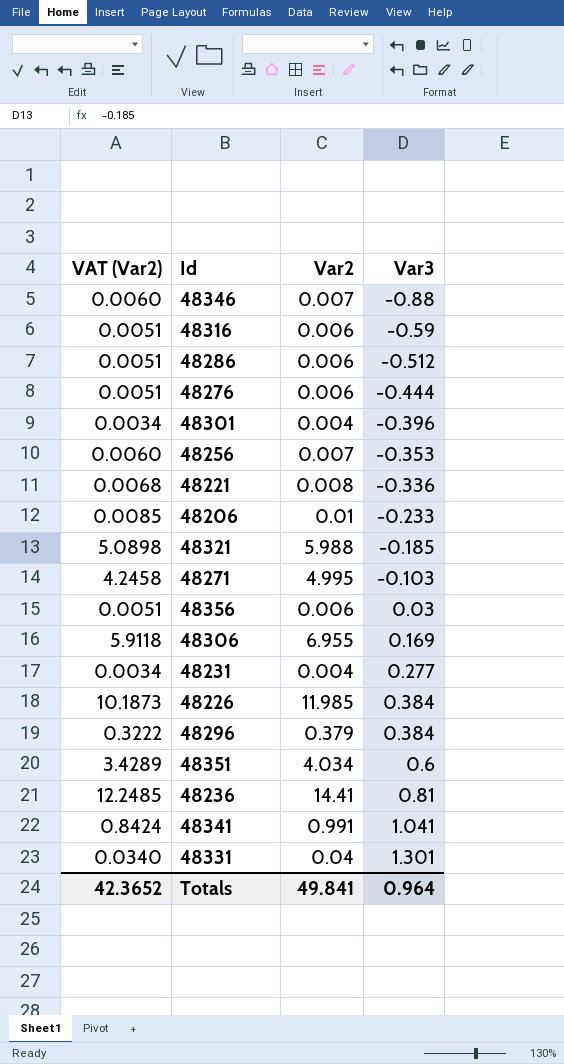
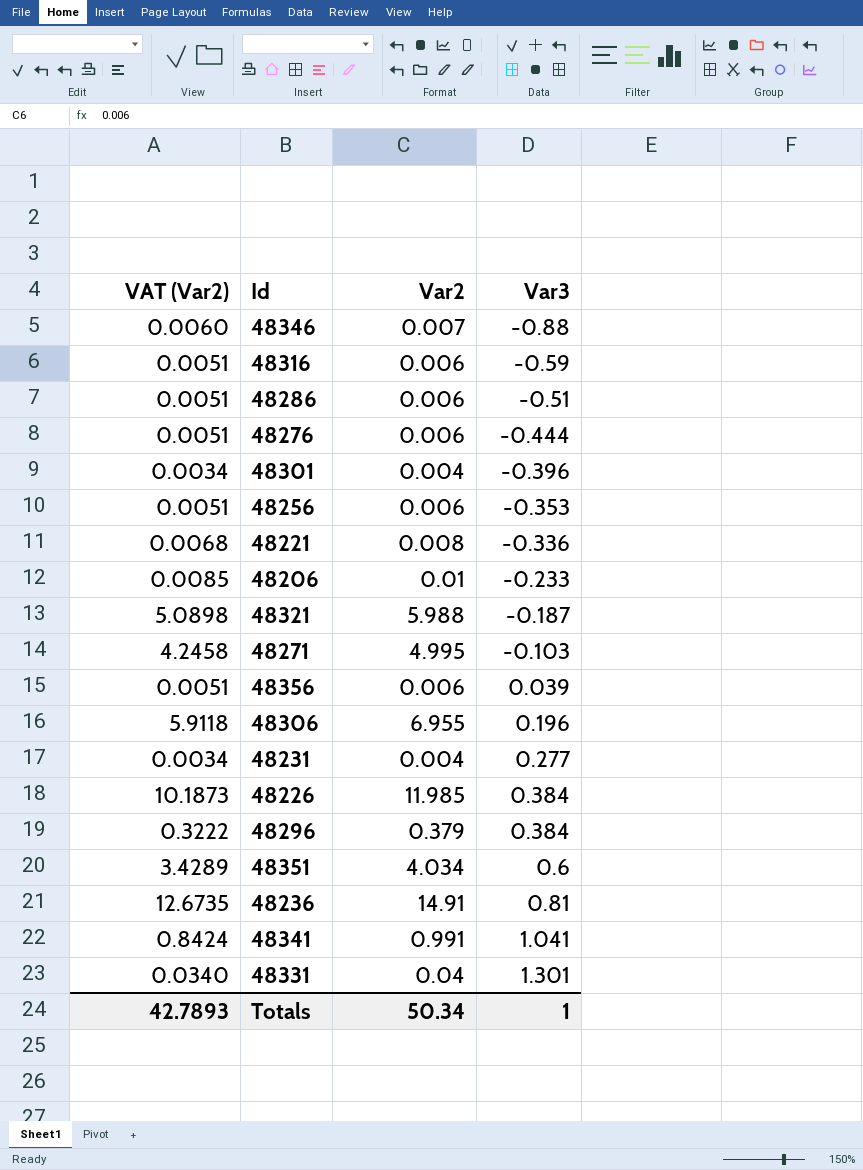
48286 | Var3: -0.512 -> -0.51
48256 | VAT (Var2): 0.0060 -> 0.0051
48256 | Var2: 0.007 -> 0.006
48321 | Var3: -0.185 -> -0.187
48356 | Var3: 0.03 -> 0.039
48306 | Var3: 0.169 -> 0.196
48236 | VAT (Var2): 12.2485 -> 12.6735
48236 | Var2: 14.41 -> 14.91
Totals | VAT (Var2): 42.3652 -> 42.7893
Totals | Var2: 49.841 -> 50.34
Totals | Var3: 0.964 -> 1

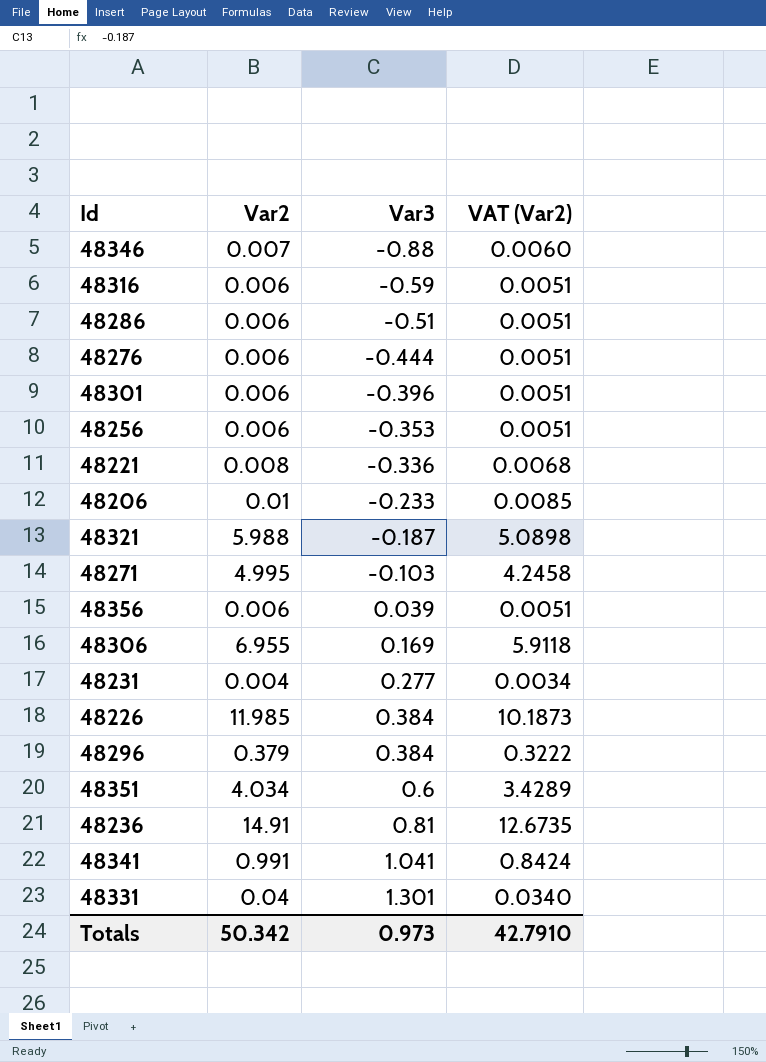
column VAT (Var2) | position: 1 -> 4
48301 | Var2: 0.004 -> 0.006
48301 | VAT (Var2): 0.0034 -> 0.0051
48306 | Var3: 0.196 -> 0.169
Totals | Var2: 50.34 -> 50.342
Totals | Var3: 1 -> 0.973
Totals | VAT (Var2): 42.7893 -> 42.7910

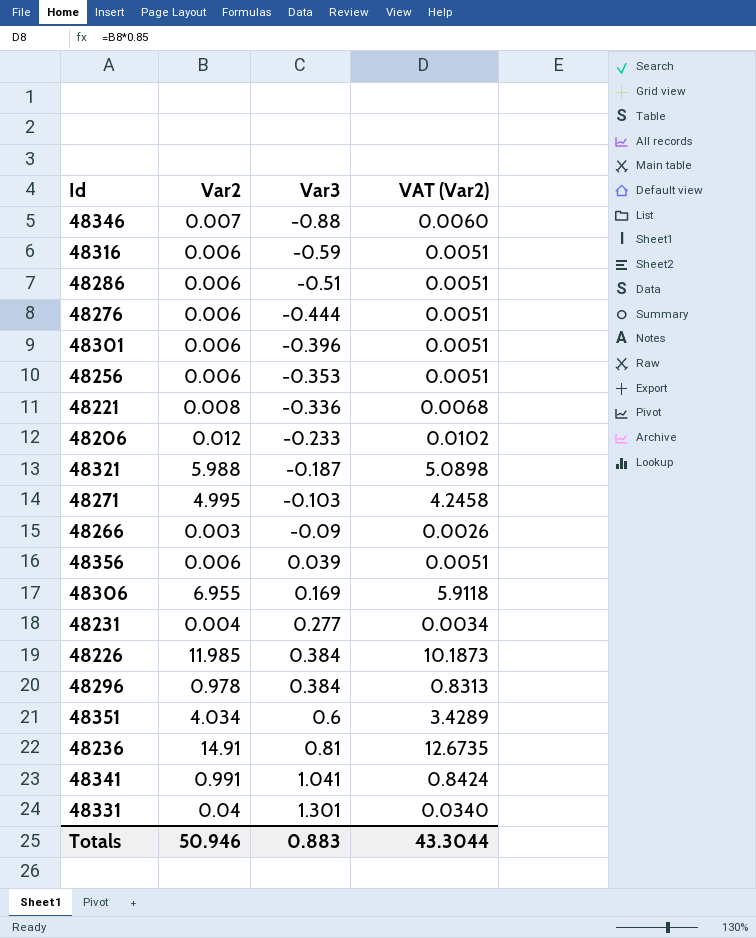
48206 | Var2: 0.01 -> 0.012
48206 | VAT (Var2): 0.0085 -> 0.0102
row 48266: none -> 0.003 | -0.09 | 0.0026
48296 | Var2: 0.379 -> 0.978
48296 | VAT (Var2): 0.3222 -> 0.8313
Totals | Var2: 50.342 -> 50.946
Totals | Var3: 0.973 -> 0.883
Totals | VAT (Var2): 42.7910 -> 43.3044

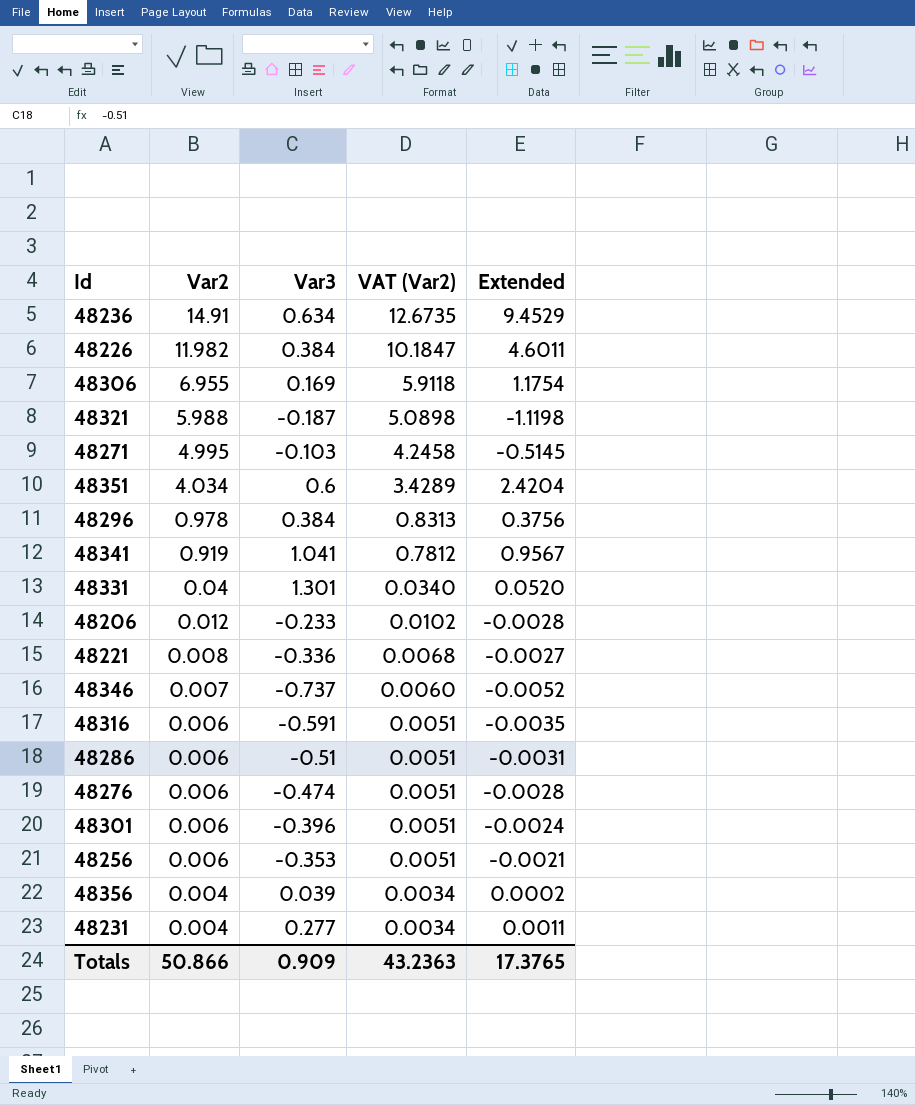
row order: Var3 ascending -> Var2 descending
column Extended | formula: none -> [Var2] * [Var3]
row 48266: 0.003 | -0.09 | 0.0026 -> none
48236 | Var3: 0.81 -> 0.634
48226 | Var2: 11.985 -> 11.982
48226 | VAT (Var2): 10.1873 -> 10.1847
48341 | Var2: 0.991 -> 0.919
48341 | VAT (Var2): 0.8424 -> 0.7812
48346 | Var3: -0.88 -> -0.737
48316 | Var3: -0.59 -> -0.591
48276 | Var3: -0.444 -> -0.474
48356 | Var2: 0.006 -> 0.004
48356 | VAT (Var2): 0.0051 -> 0.0034
Totals | Var2: 50.946 -> 50.866
Totals | Var3: 0.883 -> 0.909
Totals | VAT (Var2): 43.3044 -> 43.2363

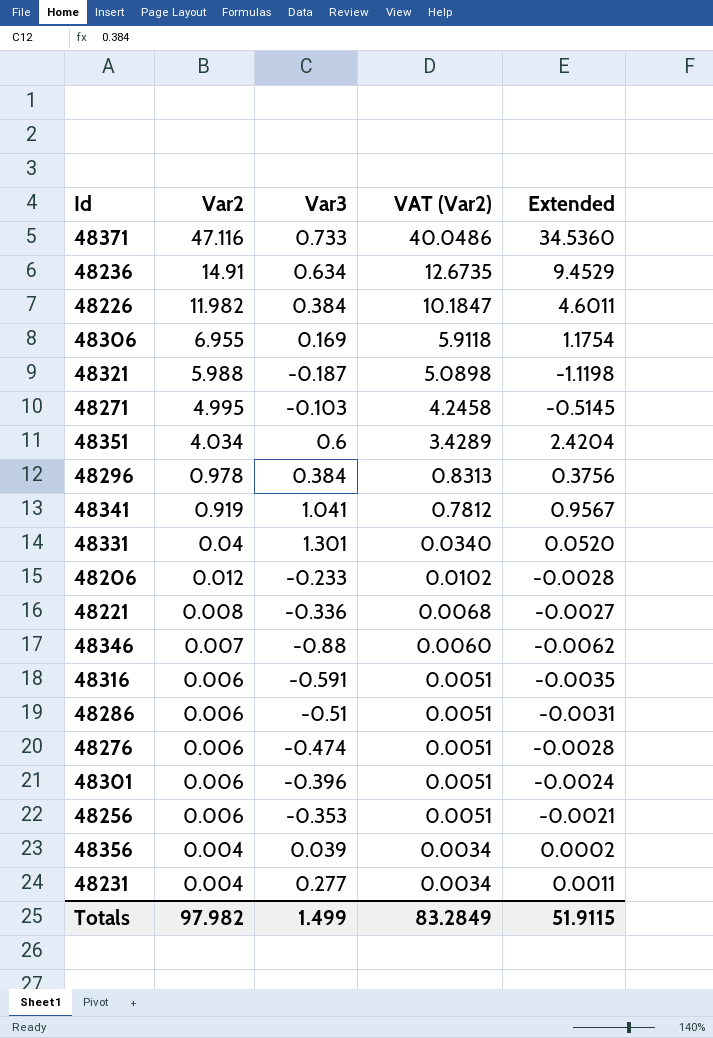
row 48371: none -> 47.116 | 0.733 | 40.0486 | 34.5360
48346 | Var3: -0.737 -> -0.88
48346 | Extended: -0.0052 -> -0.0062
Totals | Var2: 50.866 -> 97.982
Totals | Var3: 0.909 -> 1.499
Totals | VAT (Var2): 43.2363 -> 83.2849
Totals | Extended: 17.3765 -> 51.9115

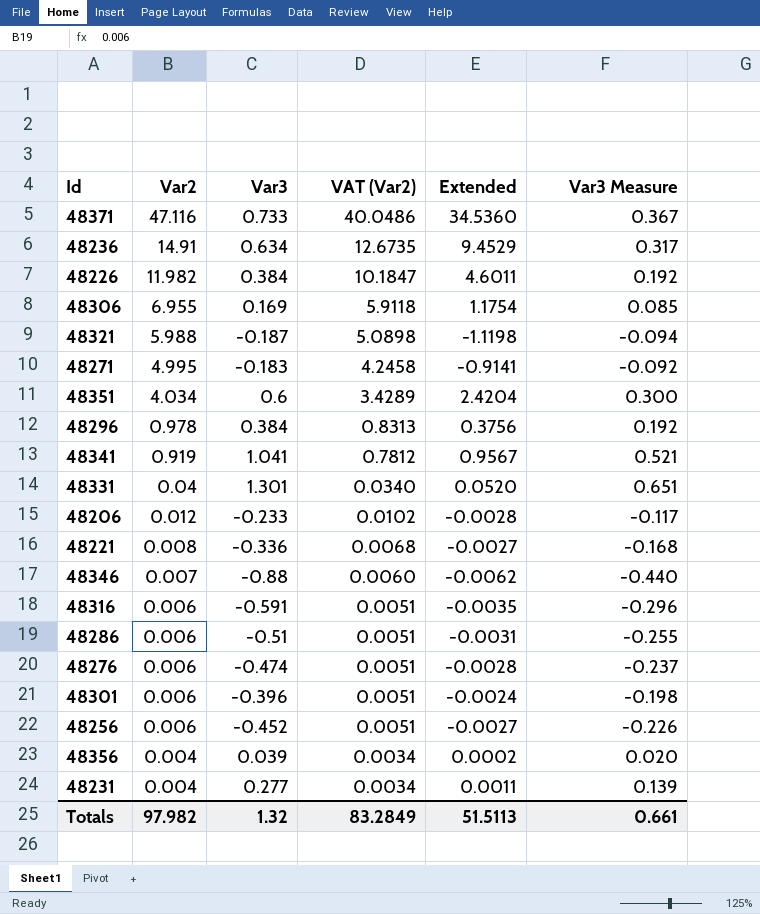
column Var3 Measure | formula: none -> [Var3] * 0.5
48271 | Var3: -0.103 -> -0.183
48271 | Extended: -0.5145 -> -0.9141
48256 | Var3: -0.353 -> -0.452
48256 | Extended: -0.0021 -> -0.0027
Totals | Var3: 1.499 -> 1.32
Totals | Extended: 51.9115 -> 51.5113

